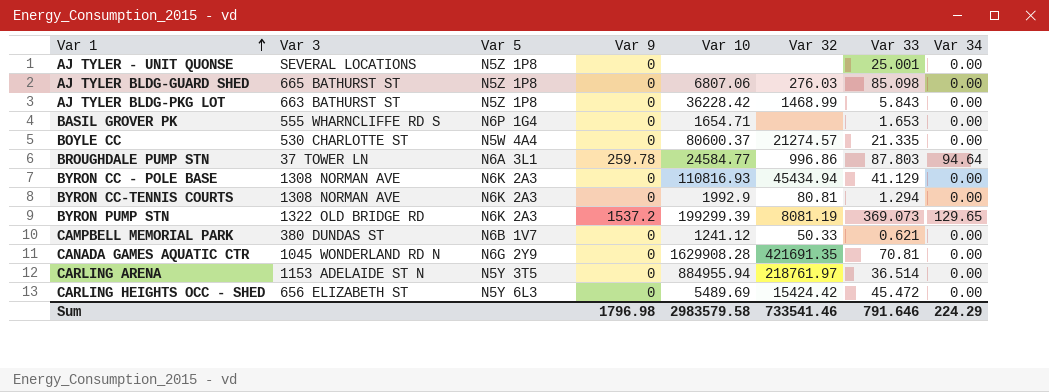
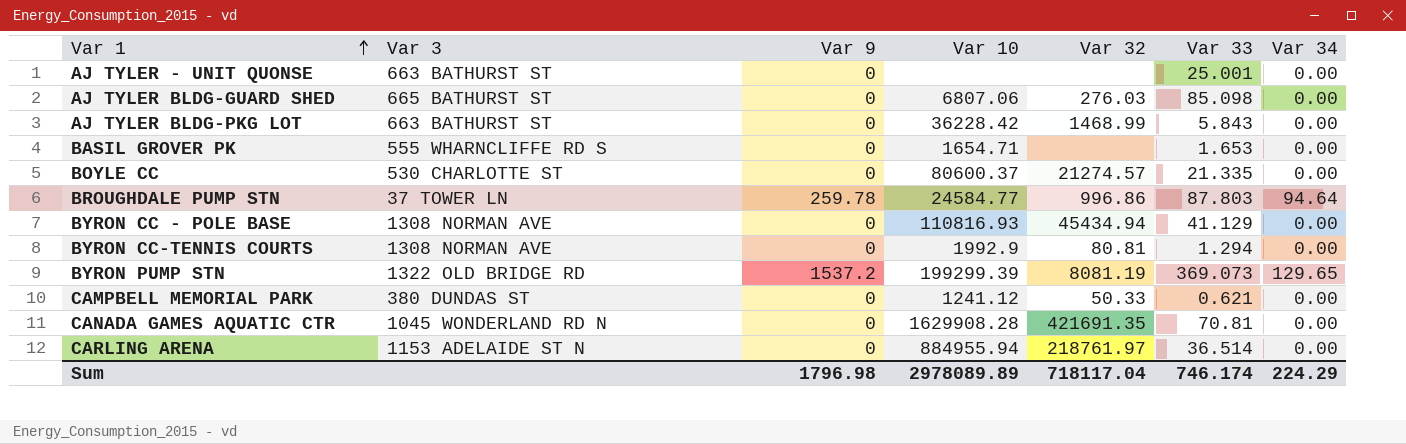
column Var 5 | position: 3 -> none
row CARLING HEIGHTS OCC - SHED: 656 ELIZABETH ST | N5Y 6L3 | 0 | 5489.69 | 15424.42 | 45.472 | 0.00 -> none
AJ TYLER - UNIT QUONSE | Var 3: SEVERAL LOCATIONS -> 663 BATHURST ST
Sum | Var 10: 2983579.58 -> 2978089.89
Sum | Var 32: 733541.46 -> 718117.04
Sum | Var 33: 791.646 -> 746.174

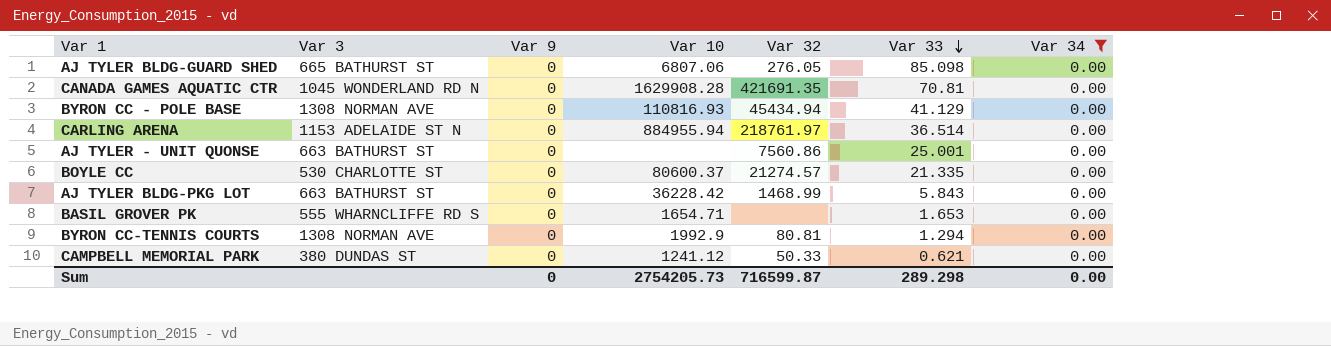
filter: none -> Var 34 = 0.00
row order: Var 1 ascending -> Var 33 descending
AJ TYLER BLDG-GUARD SHED | Var 32: 276.03 -> 276.05
AJ TYLER - UNIT QUONSE | Var 32: none -> 7560.86
Sum | Var 9: 1796.98 -> 0
Sum | Var 10: 2978089.89 -> 2754205.73
Sum | Var 32: 718117.04 -> 716599.87
Sum | Var 33: 746.174 -> 289.298
Sum | Var 34: 224.29 -> 0.00

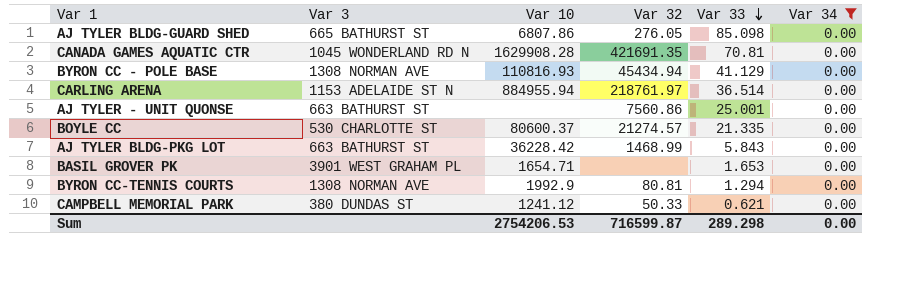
column Var 9 | position: 3 -> none
AJ TYLER BLDG-GUARD SHED | Var 10: 6807.06 -> 6807.86
BASIL GROVER PK | Var 3: 555 WHARNCLIFFE RD S -> 3901 WEST GRAHAM PL
Sum | Var 10: 2754205.73 -> 2754206.53

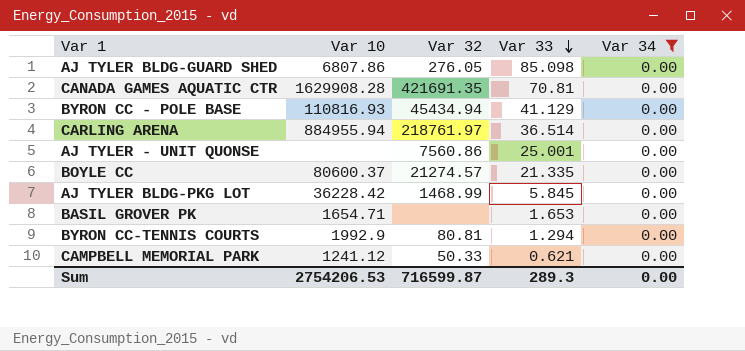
column Var 3 | position: 2 -> none
AJ TYLER BLDG-PKG LOT | Var 33: 5.843 -> 5.845
Sum | Var 33: 289.298 -> 289.3

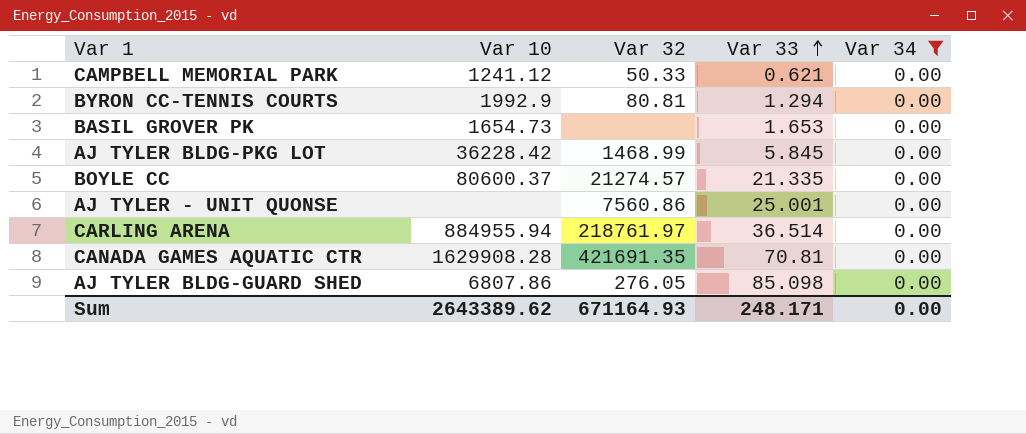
row order: Var 33 descending -> Var 33 ascending
row BYRON CC - POLE BASE: 110816.93 | 45434.94 | 41.129 | 0.00 -> none
BASIL GROVER PK | Var 10: 1654.71 -> 1654.73
Sum | Var 10: 2754206.53 -> 2643389.62
Sum | Var 32: 716599.87 -> 671164.93
Sum | Var 33: 289.3 -> 248.171

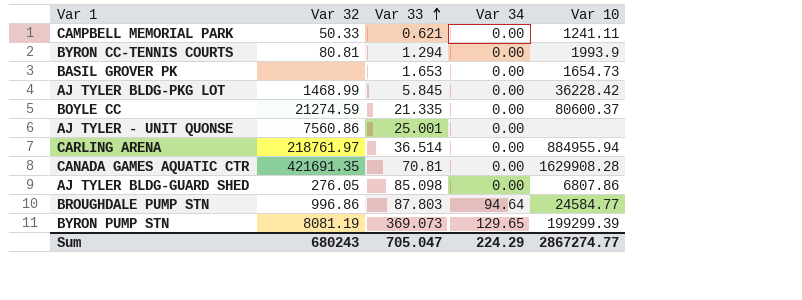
filter: Var 34 = 0.00 -> none
column Var 10 | position: 2 -> 5
CAMPBELL MEMORIAL PARK | Var 10: 1241.12 -> 1241.11
BYRON CC-TENNIS COURTS | Var 10: 1992.9 -> 1993.9
BOYLE CC | Var 32: 21274.57 -> 21274.59
Sum | Var 32: 671164.93 -> 680243
Sum | Var 33: 248.171 -> 705.047
Sum | Var 34: 0.00 -> 224.29
Sum | Var 10: 2643389.62 -> 2867274.77

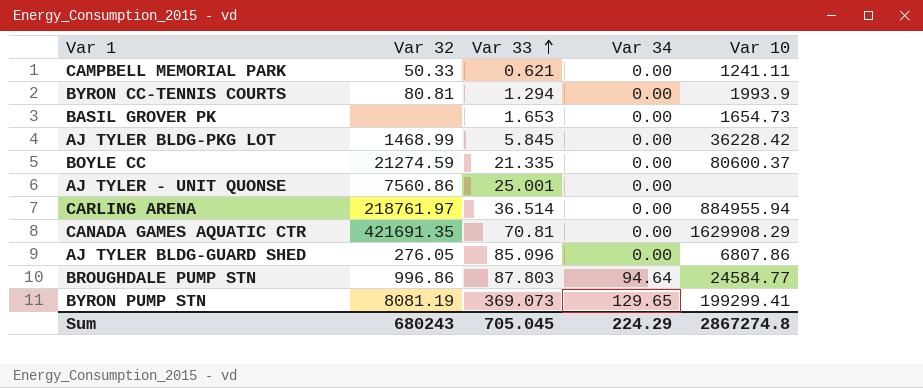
CANADA GAMES AQUATIC CTR | Var 10: 1629908.28 -> 1629908.29
AJ TYLER BLDG-GUARD SHED | Var 33: 85.098 -> 85.096
BYRON PUMP STN | Var 10: 199299.39 -> 199299.41
Sum | Var 33: 705.047 -> 705.045
Sum | Var 10: 2867274.77 -> 2867274.8

